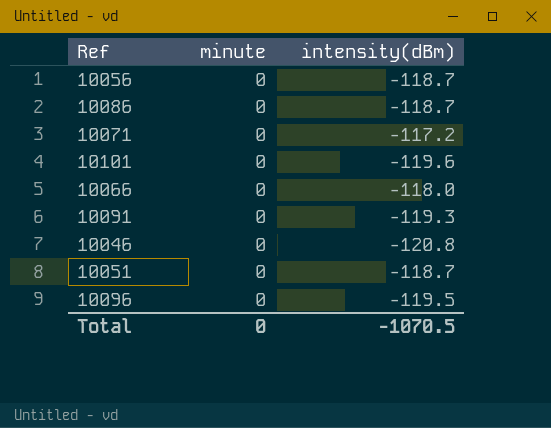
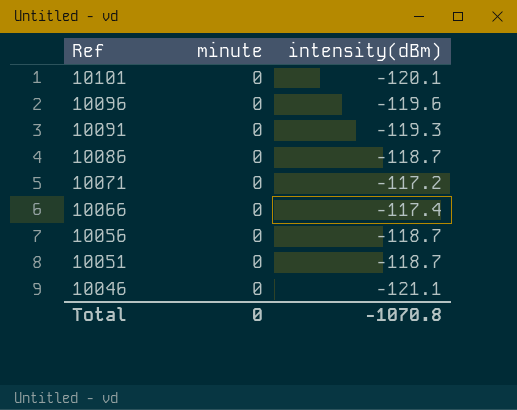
row order: none -> Ref descending
10101 | intensity(dBm): -119.6 -> -120.1
10096 | intensity(dBm): -119.5 -> -119.6
10066 | intensity(dBm): -118.0 -> -117.4
10046 | intensity(dBm): -120.8 -> -121.1
Total | intensity(dBm): -1070.5 -> -1070.8

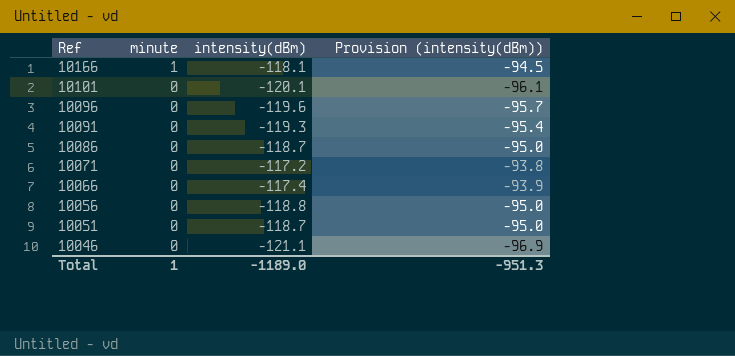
column Provision (intensity(dBm)) | formula: none -> [intensity(dBm)] * 0.8
row 10166: none -> 1 | -118.1 | -94.5
10056 | intensity(dBm): -118.7 -> -118.8
Total | minute: 0 -> 1
Total | intensity(dBm): -1070.8 -> -1189.0

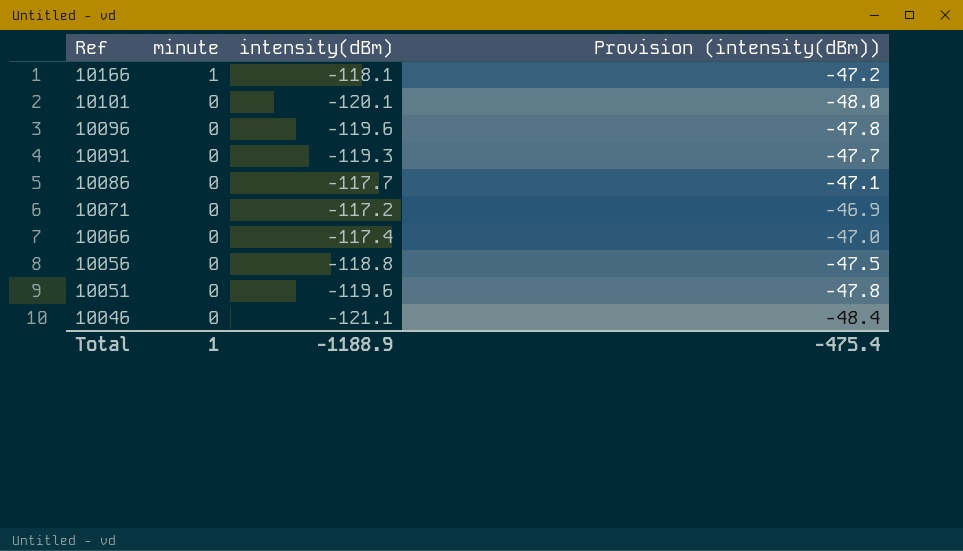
column Provision (intensity(dBm)) | formula: [intensity(dBm)] * 0.8 -> [intensity(dBm)] * 0.4
10086 | intensity(dBm): -118.7 -> -117.7
10051 | intensity(dBm): -118.7 -> -119.6
Total | intensity(dBm): -1189.0 -> -1188.9
Total | Provision (intensity(dBm)): -951.3 -> -475.4

